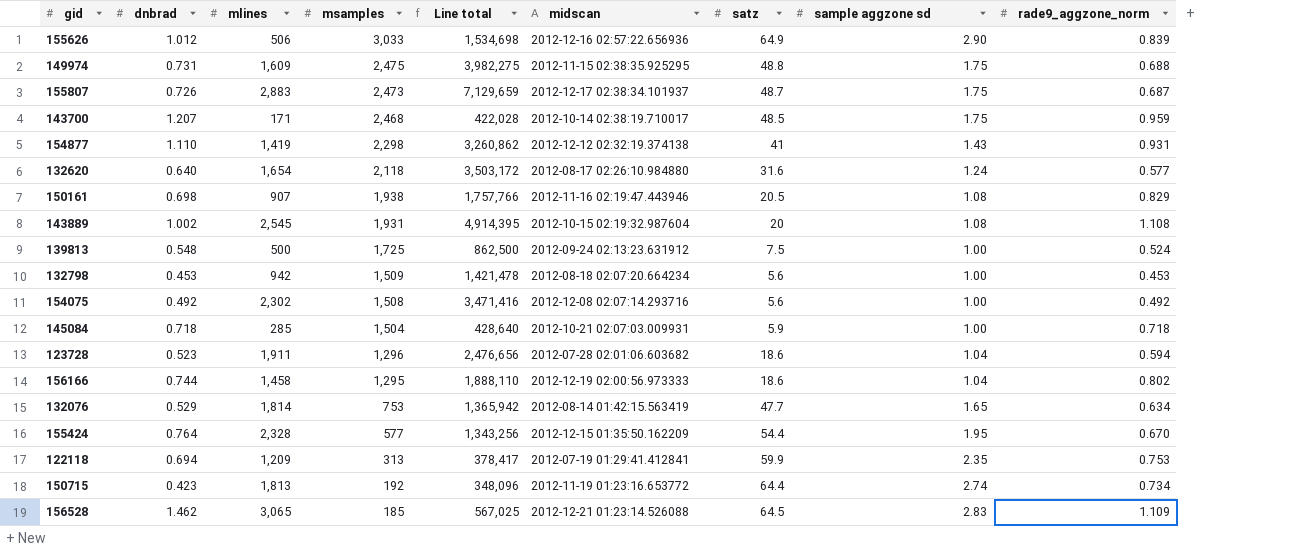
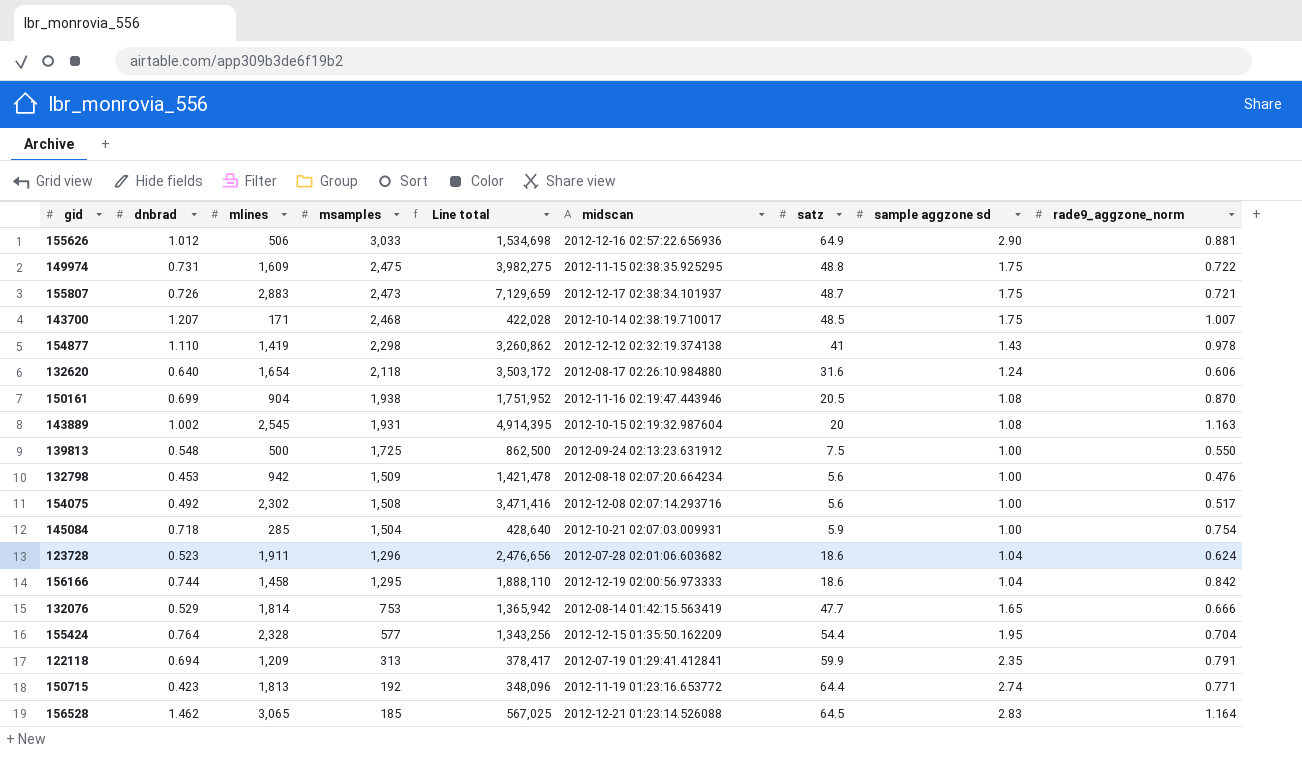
155626 | rade9_aggzone_norm: 0.839 -> 0.881
149974 | rade9_aggzone_norm: 0.688 -> 0.722
155807 | rade9_aggzone_norm: 0.687 -> 0.721
143700 | rade9_aggzone_norm: 0.959 -> 1.007
154877 | rade9_aggzone_norm: 0.931 -> 0.978
132620 | rade9_aggzone_norm: 0.577 -> 0.606
150161 | dnbrad: 0.698 -> 0.699
150161 | mlines: 907 -> 904
150161 | Line total: 1,757,766 -> 1,751,952
150161 | rade9_aggzone_norm: 0.829 -> 0.870
143889 | rade9_aggzone_norm: 1.108 -> 1.163
139813 | rade9_aggzone_norm: 0.524 -> 0.550
132798 | rade9_aggzone_norm: 0.453 -> 0.476
154075 | rade9_aggzone_norm: 0.492 -> 0.517
145084 | rade9_aggzone_norm: 0.718 -> 0.754
123728 | rade9_aggzone_norm: 0.594 -> 0.624
156166 | rade9_aggzone_norm: 0.802 -> 0.842
132076 | rade9_aggzone_norm: 0.634 -> 0.666
155424 | rade9_aggzone_norm: 0.670 -> 0.704
122118 | rade9_aggzone_norm: 0.753 -> 0.791
150715 | rade9_aggzone_norm: 0.734 -> 0.771
156528 | rade9_aggzone_norm: 1.109 -> 1.164

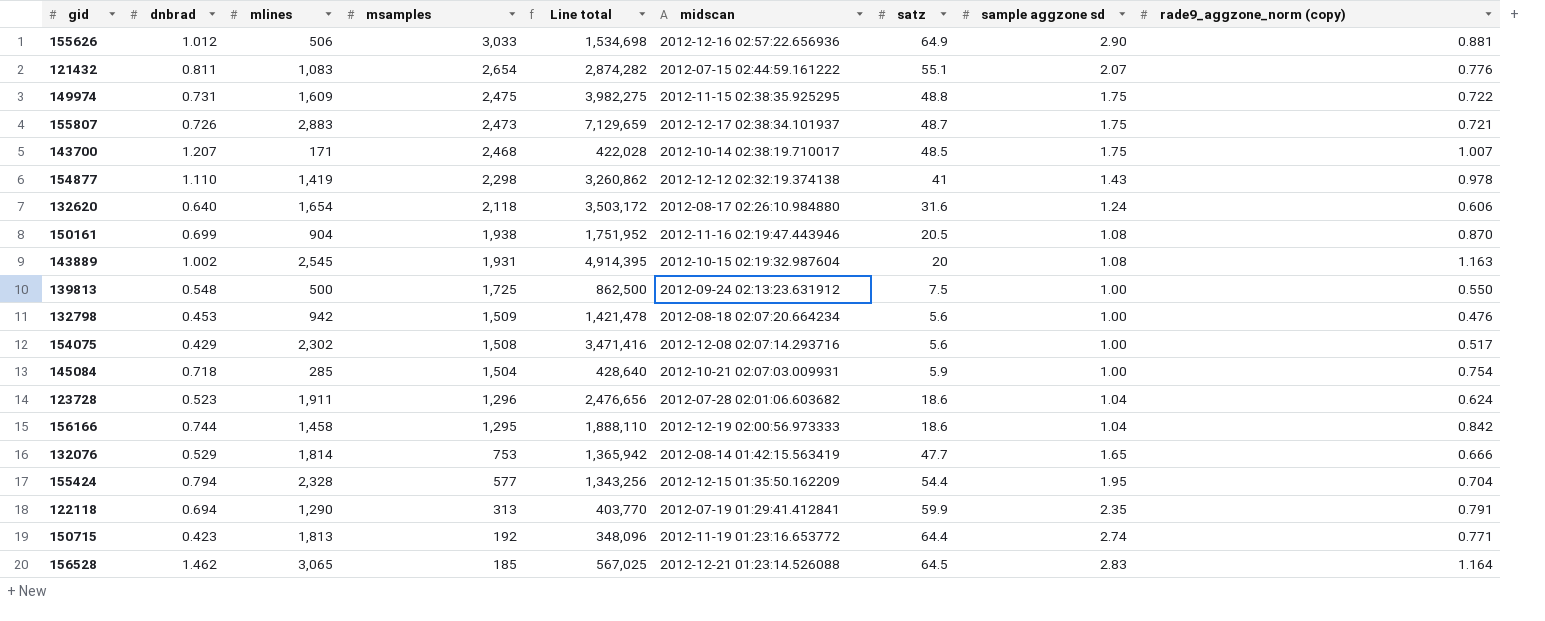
column name: rade9_aggzone_norm -> rade9_aggzone_norm (copy)
row 121432: none -> 0.811 | 1,083 | 2,654 | 2,874,282 | 2012-07-15 02:44:59.161222 | 55.1 | 2.07 | 0.776
154075 | dnbrad: 0.492 -> 0.429
155424 | dnbrad: 0.764 -> 0.794
122118 | mlines: 1,209 -> 1,290
122118 | Line total: 378,417 -> 403,770

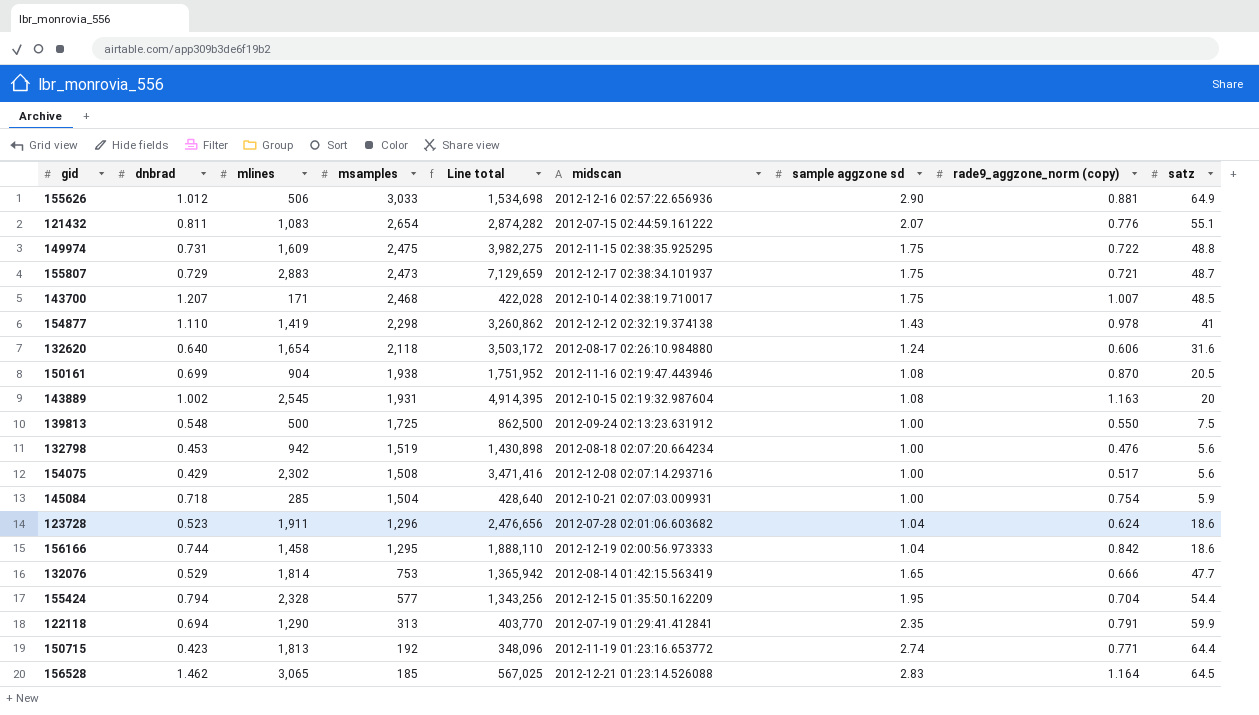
column satz | position: 7 -> 9
155807 | dnbrad: 0.726 -> 0.729
132798 | msamples: 1,509 -> 1,519
132798 | Line total: 1,421,478 -> 1,430,898

